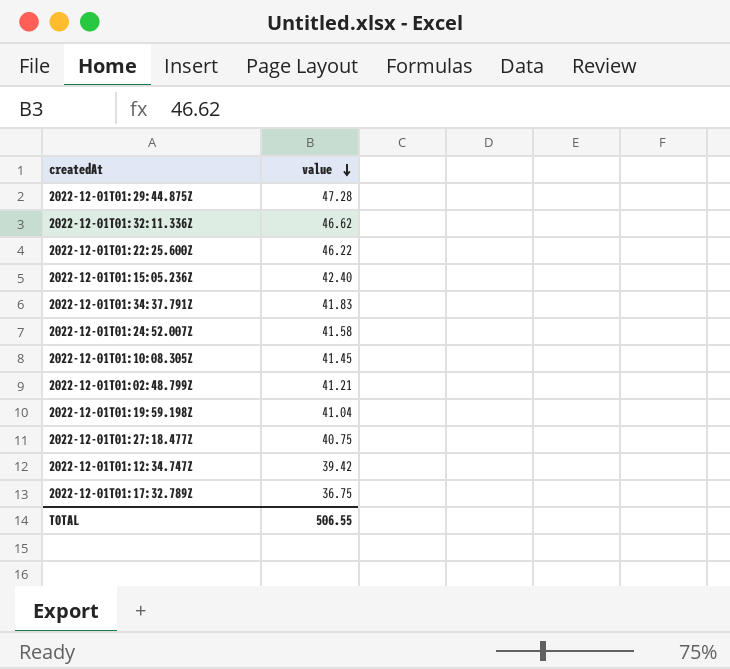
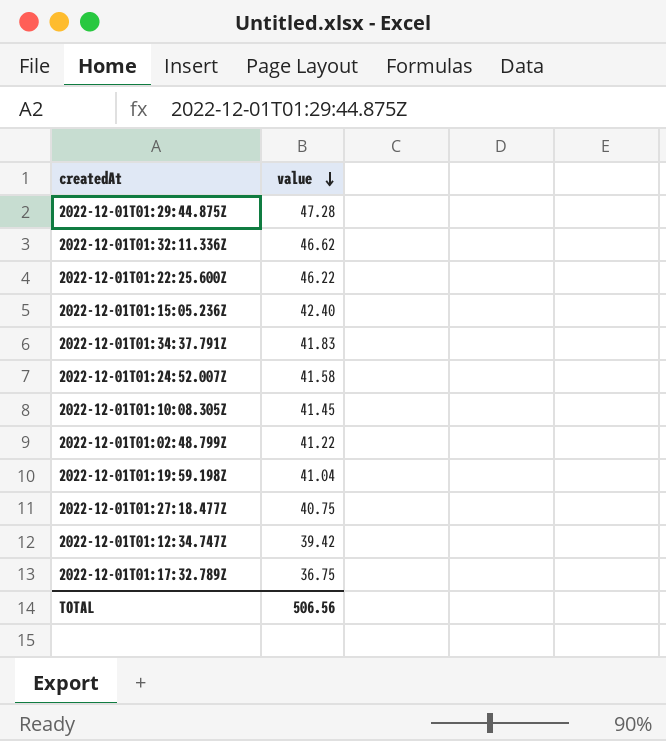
2022-12-01T01:02:48.799Z | value: 41.21 -> 41.22
TOTAL | value: 506.55 -> 506.56

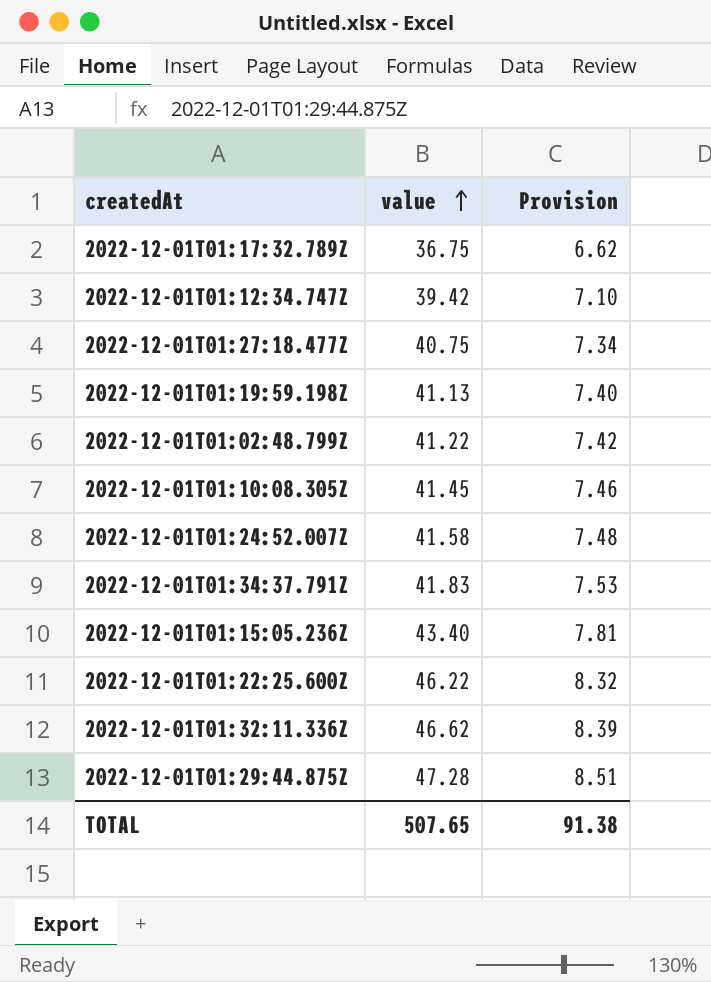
row order: value descending -> value ascending
column Provision | formula: none -> [value] * 0.18
2022-12-01T01:19:59.198Z | value: 41.04 -> 41.13
2022-12-01T01:15:05.236Z | value: 42.40 -> 43.40
TOTAL | value: 506.56 -> 507.65

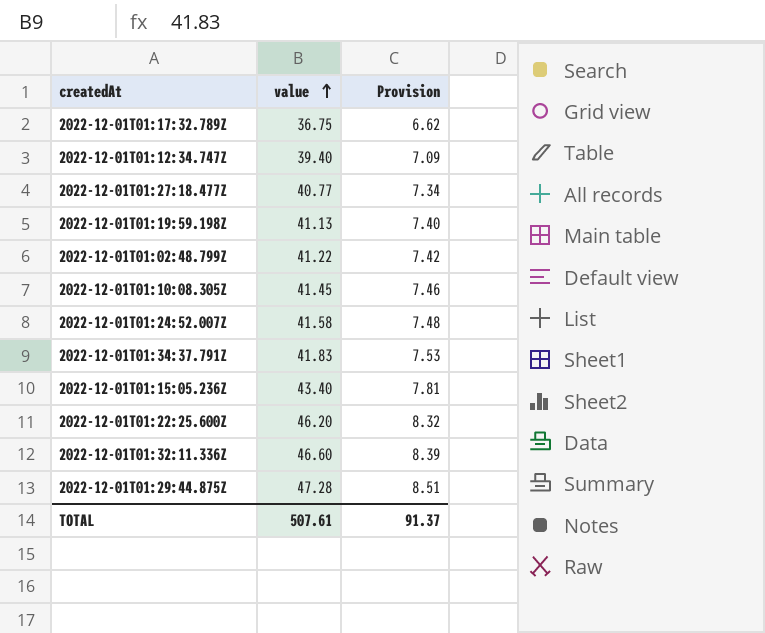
2022-12-01T01:12:34.747Z | value: 39.42 -> 39.40
2022-12-01T01:12:34.747Z | Provision: 7.10 -> 7.09
2022-12-01T01:27:18.477Z | value: 40.75 -> 40.77
2022-12-01T01:22:25.600Z | value: 46.22 -> 46.20
2022-12-01T01:32:11.336Z | value: 46.62 -> 46.60
TOTAL | value: 507.65 -> 507.61
TOTAL | Provision: 91.38 -> 91.37

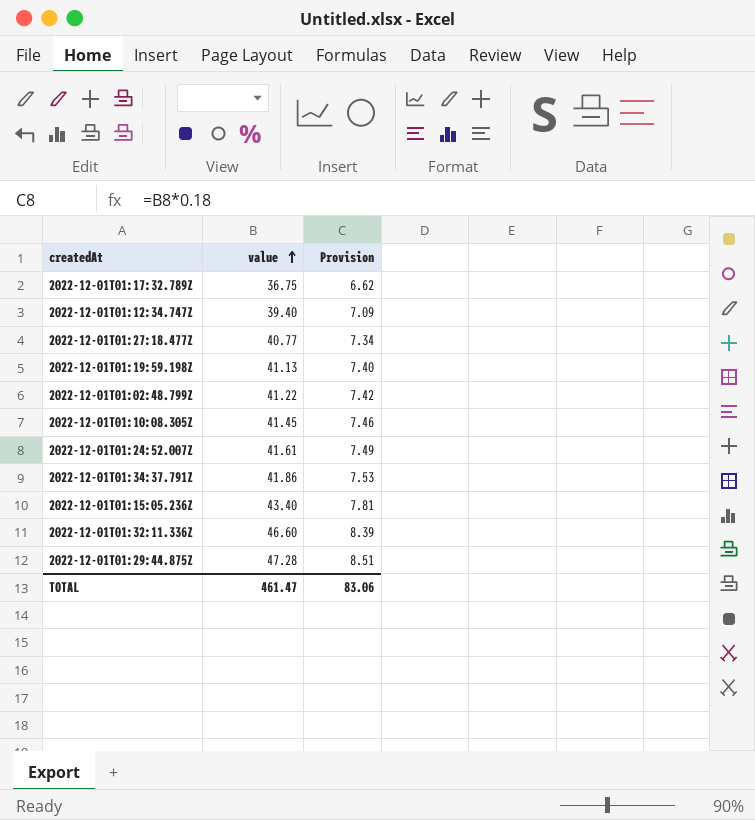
row 2022-12-01T01:22:25.600Z: 46.20 | 8.32 -> none
2022-12-01T01:24:52.007Z | value: 41.58 -> 41.61
2022-12-01T01:24:52.007Z | Provision: 7.48 -> 7.49
2022-12-01T01:34:37.791Z | value: 41.83 -> 41.86
TOTAL | value: 507.61 -> 461.47
TOTAL | Provision: 91.37 -> 83.06

